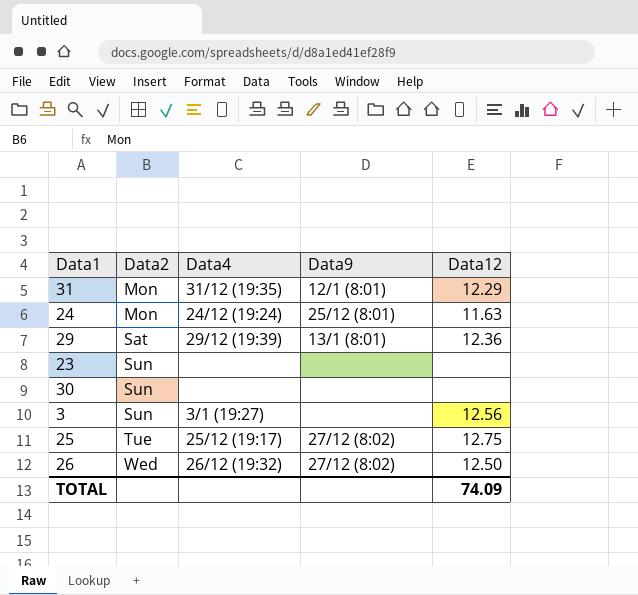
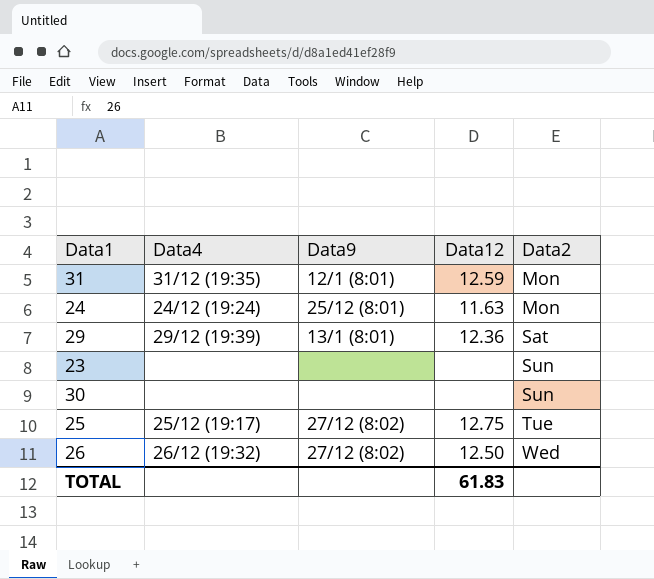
column Data2 | position: 2 -> 5
row 3: Sun | 3/1 (19:27) | none | 12.56 -> none
31 | Data12: 12.29 -> 12.59
TOTAL | Data12: 74.09 -> 61.83

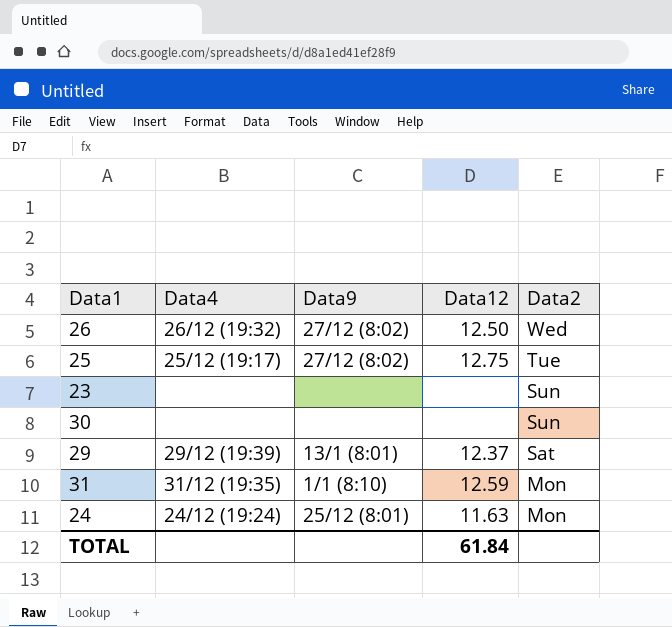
row order: Data2 ascending -> Data2 descending
29 | Data12: 12.36 -> 12.37
31 | Data9: 12/1 (8:01) -> 1/1 (8:10)
TOTAL | Data12: 61.83 -> 61.84

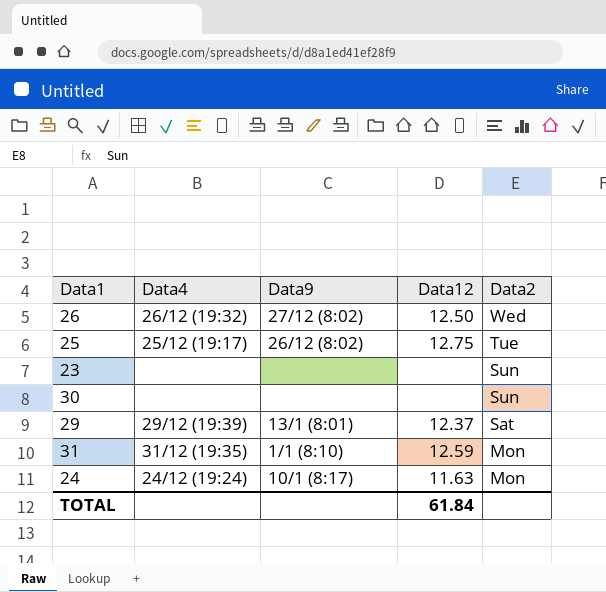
25 | Data9: 27/12 (8:02) -> 26/12 (8:02)
24 | Data9: 25/12 (8:01) -> 10/1 (8:17)

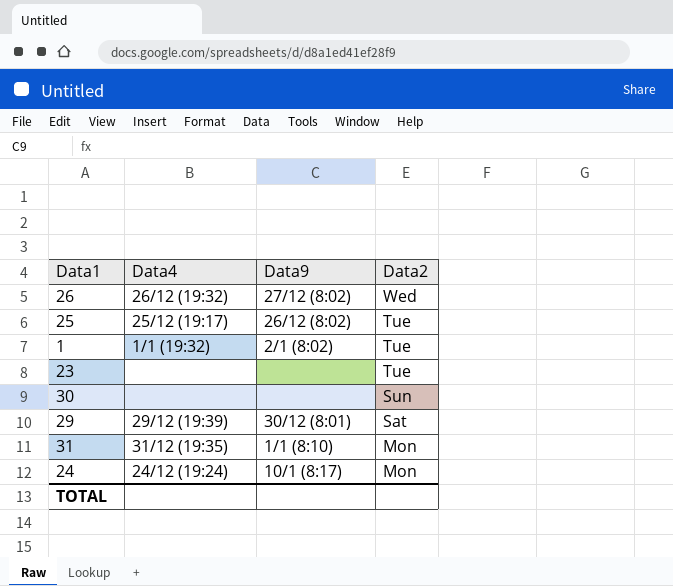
column Data12 | position: 4 -> none
row 1: none -> 1/1 (19:32) | 2/1 (8:02) | Tue
23 | Data2: Sun -> Tue
29 | Data9: 13/1 (8:01) -> 30/12 (8:01)

